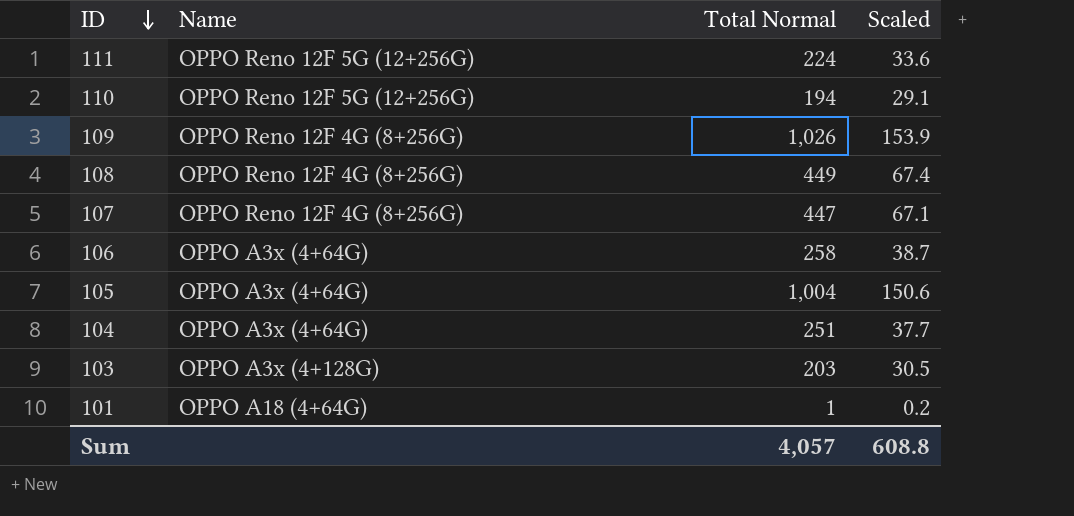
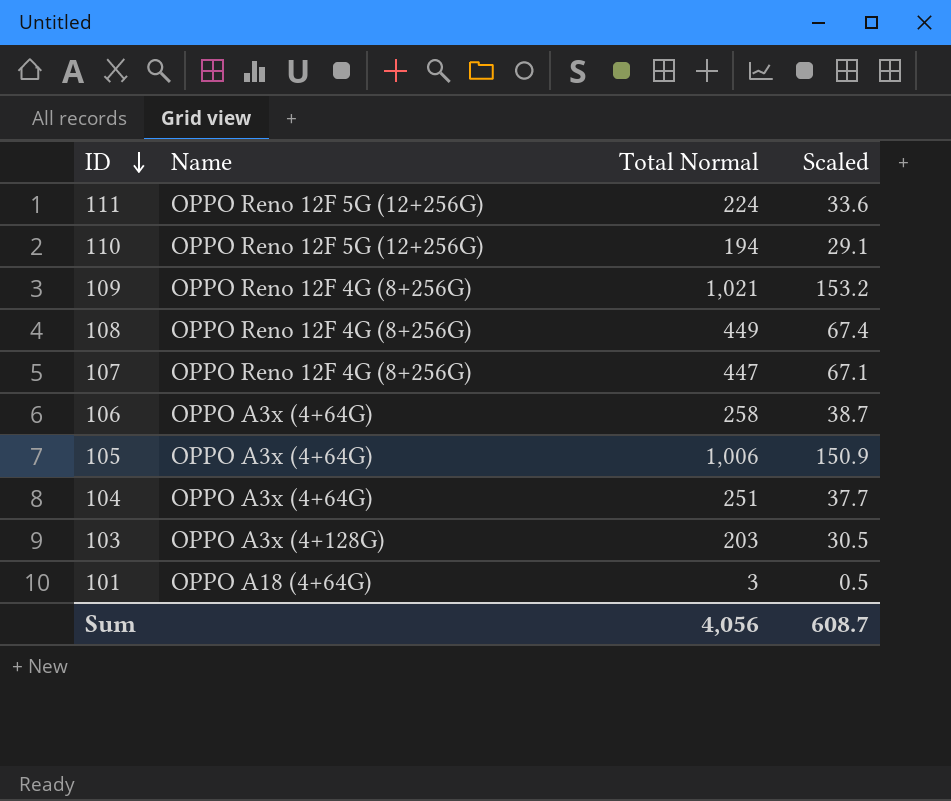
109 | Total Normal: 1,026 -> 1,021
109 | Scaled: 153.9 -> 153.2
105 | Total Normal: 1,004 -> 1,006
105 | Scaled: 150.6 -> 150.9
101 | Total Normal: 1 -> 3
101 | Scaled: 0.2 -> 0.5
Sum | Total Normal: 4,057 -> 4,056
Sum | Scaled: 608.8 -> 608.7

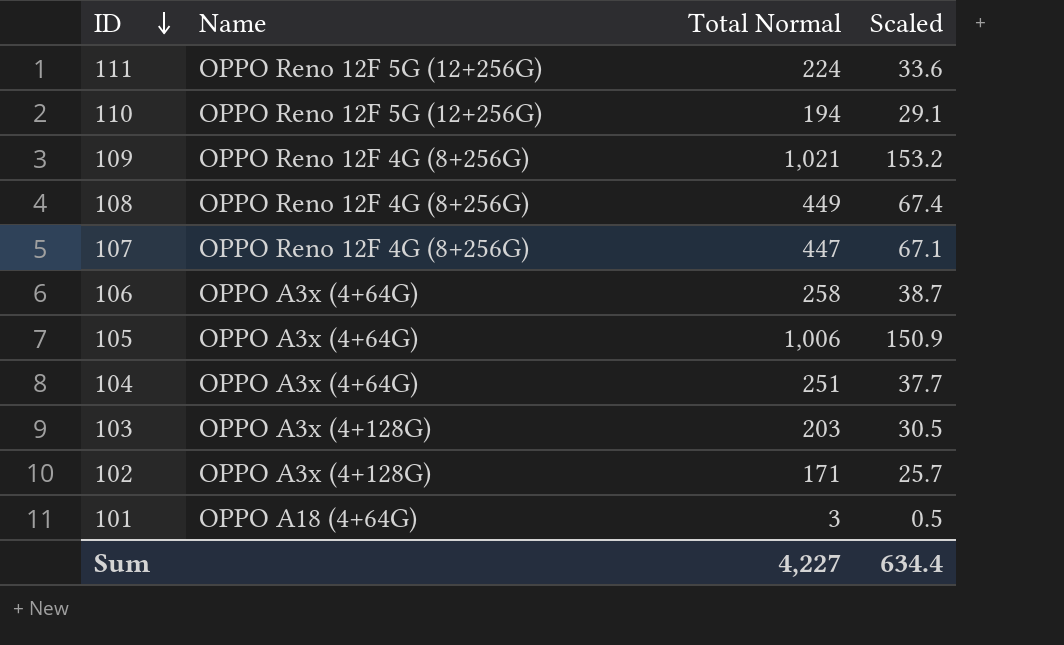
row 102: none -> OPPO A3x (4+128G) | 171 | 25.7
Sum | Total Normal: 4,056 -> 4,227
Sum | Scaled: 608.7 -> 634.4

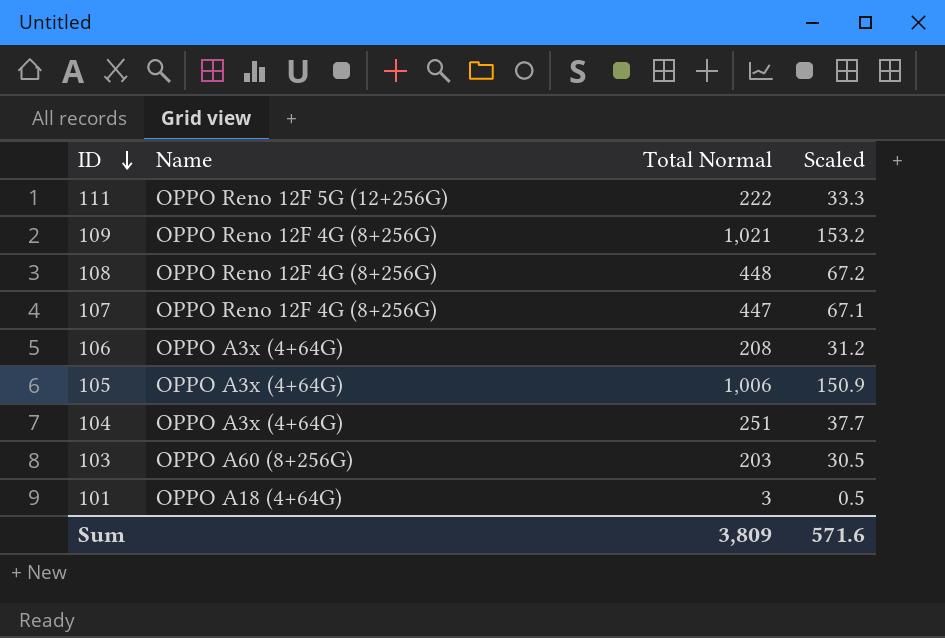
row 110: OPPO Reno 12F 5G (12+256G) | 194 | 29.1 -> none
row 102: OPPO A3x (4+128G) | 171 | 25.7 -> none
111 | Total Normal: 224 -> 222
111 | Scaled: 33.6 -> 33.3
108 | Total Normal: 449 -> 448
108 | Scaled: 67.4 -> 67.2
106 | Total Normal: 258 -> 208
106 | Scaled: 38.7 -> 31.2
103 | Name: OPPO A3x (4+128G) -> OPPO A60 (8+256G)
Sum | Total Normal: 4,227 -> 3,809
Sum | Scaled: 634.4 -> 571.6

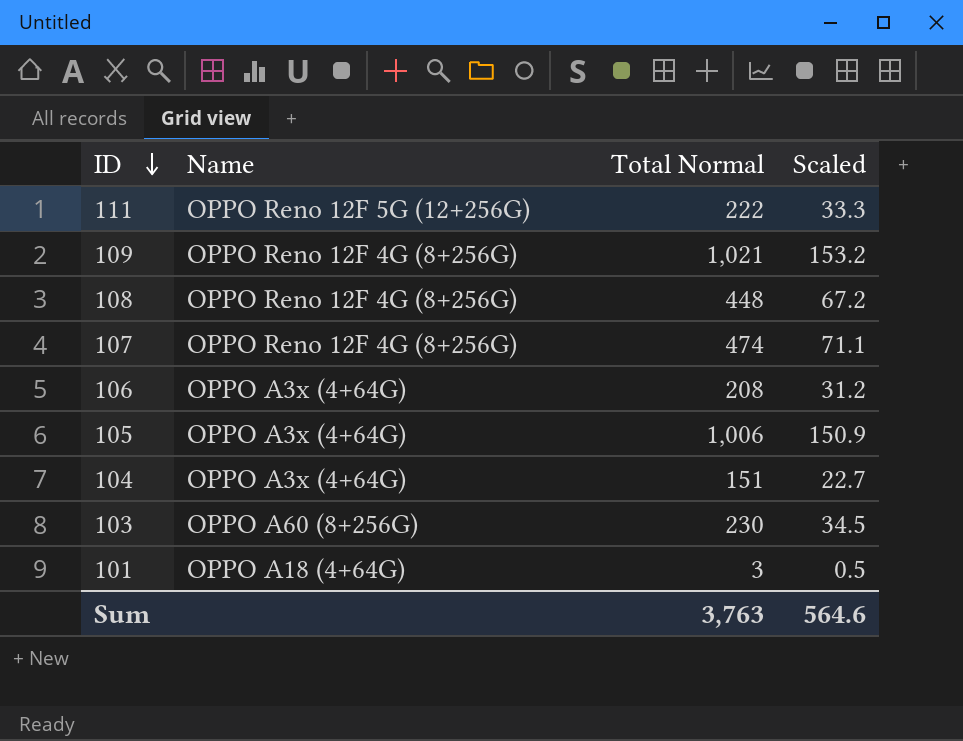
107 | Total Normal: 447 -> 474
107 | Scaled: 67.1 -> 71.1
104 | Total Normal: 251 -> 151
104 | Scaled: 37.7 -> 22.7
103 | Total Normal: 203 -> 230
103 | Scaled: 30.5 -> 34.5
Sum | Total Normal: 3,809 -> 3,763
Sum | Scaled: 571.6 -> 564.6

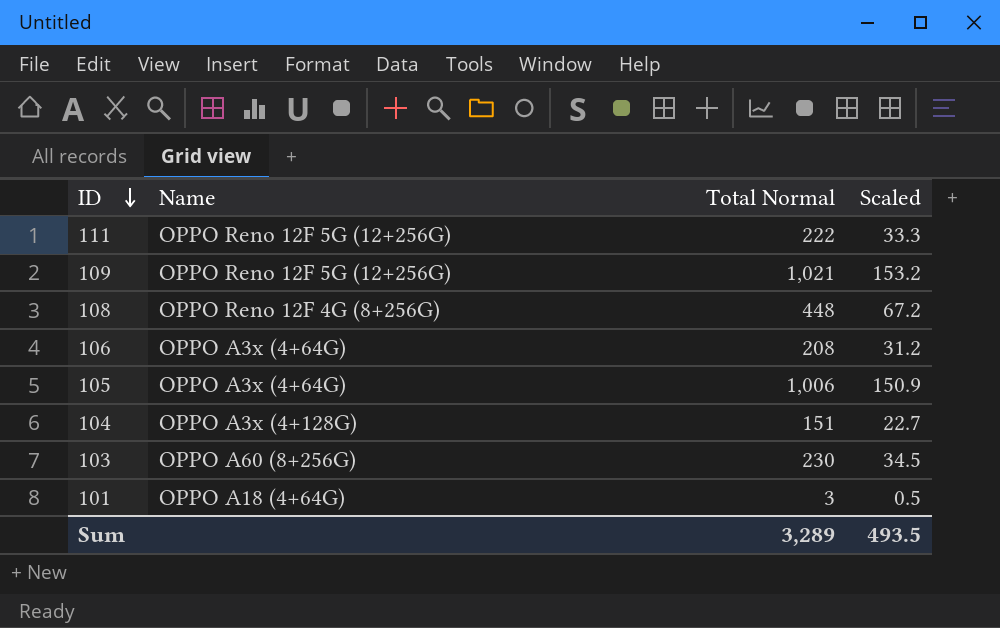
row 107: OPPO Reno 12F 4G (8+256G) | 474 | 71.1 -> none
109 | Name: OPPO Reno 12F 4G (8+256G) -> OPPO Reno 12F 5G (12+256G)
104 | Name: OPPO A3x (4+64G) -> OPPO A3x (4+128G)
Sum | Total Normal: 3,763 -> 3,289
Sum | Scaled: 564.6 -> 493.5

